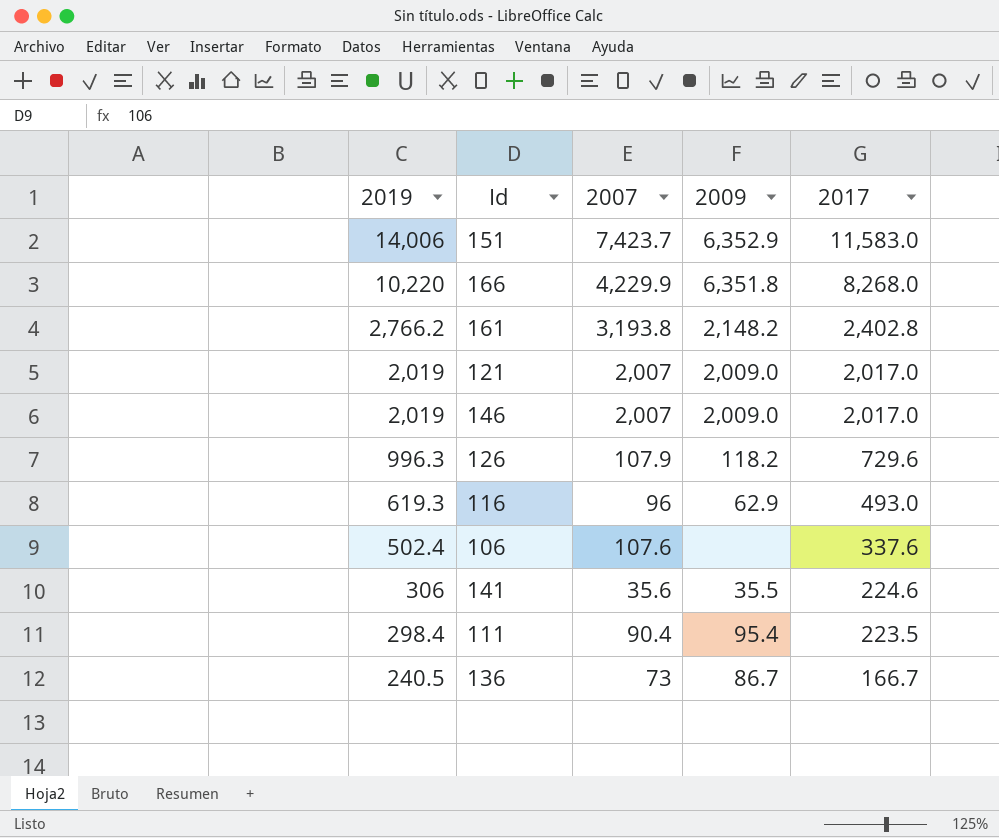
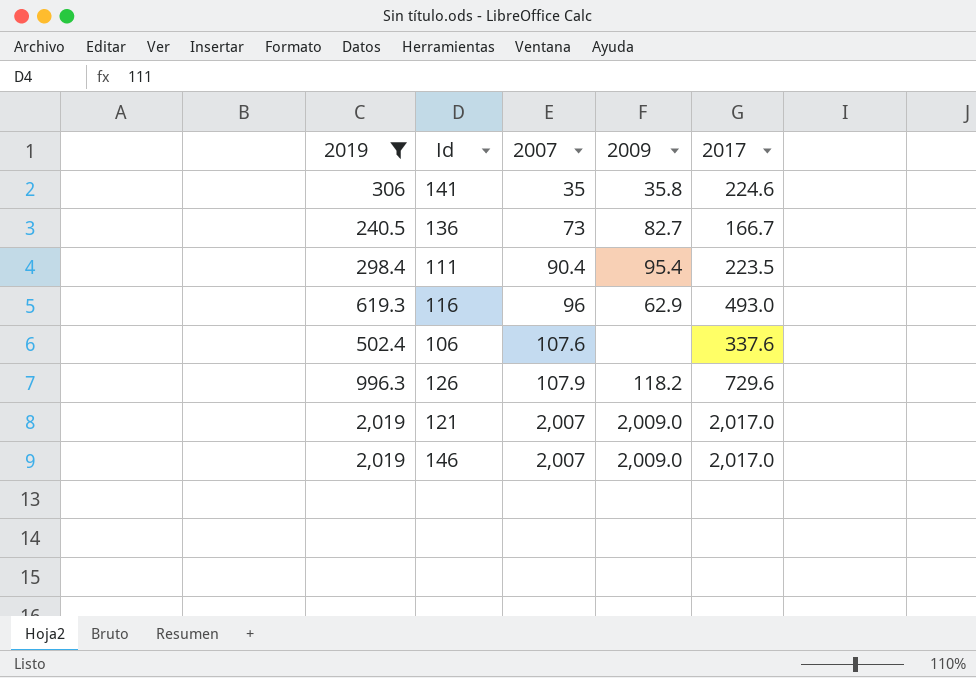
filter: none -> 2019 <= 2,019
row order: 2019 descending -> 2007 ascending
141 | 2007: 35.6 -> 35
141 | 2009: 35.5 -> 35.8
136 | 2009: 86.7 -> 82.7

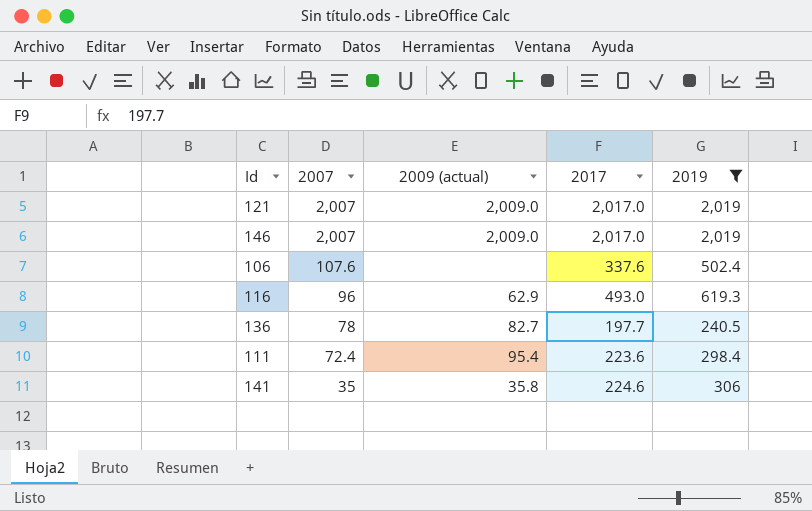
row order: 2007 ascending -> 2007 descending
column name: 2009 -> 2009 (actual)
column 2019 | position: 1 -> 5
row 126: 996.3 | 107.9 | 118.2 | 729.6 -> none
136 | 2007: 73 -> 78
136 | 2017: 166.7 -> 197.7
111 | 2007: 90.4 -> 72.4
111 | 2017: 223.5 -> 223.6

